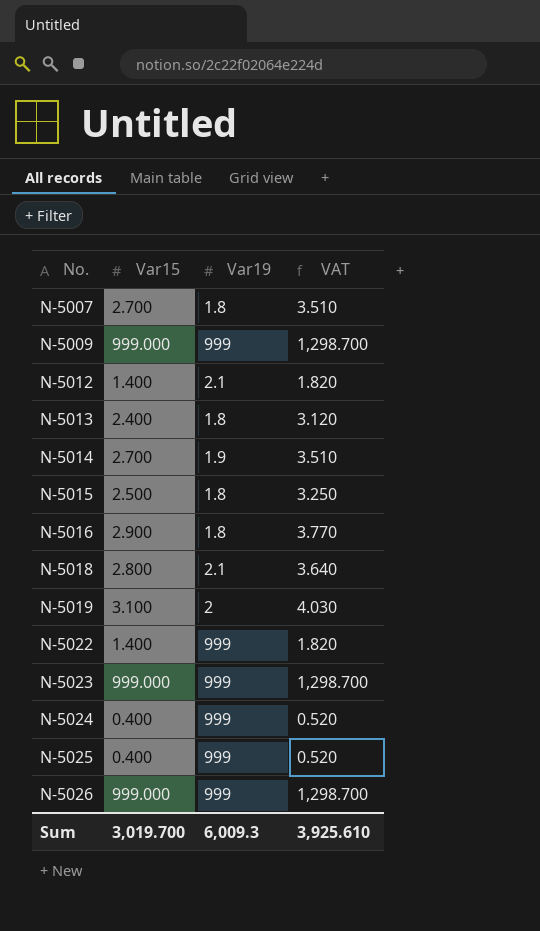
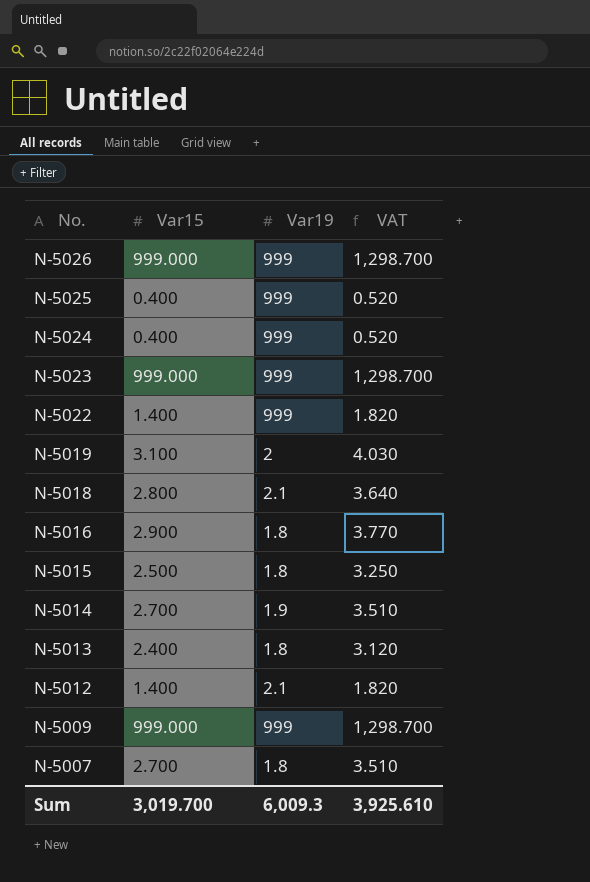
row order: No. ascending -> No. descending

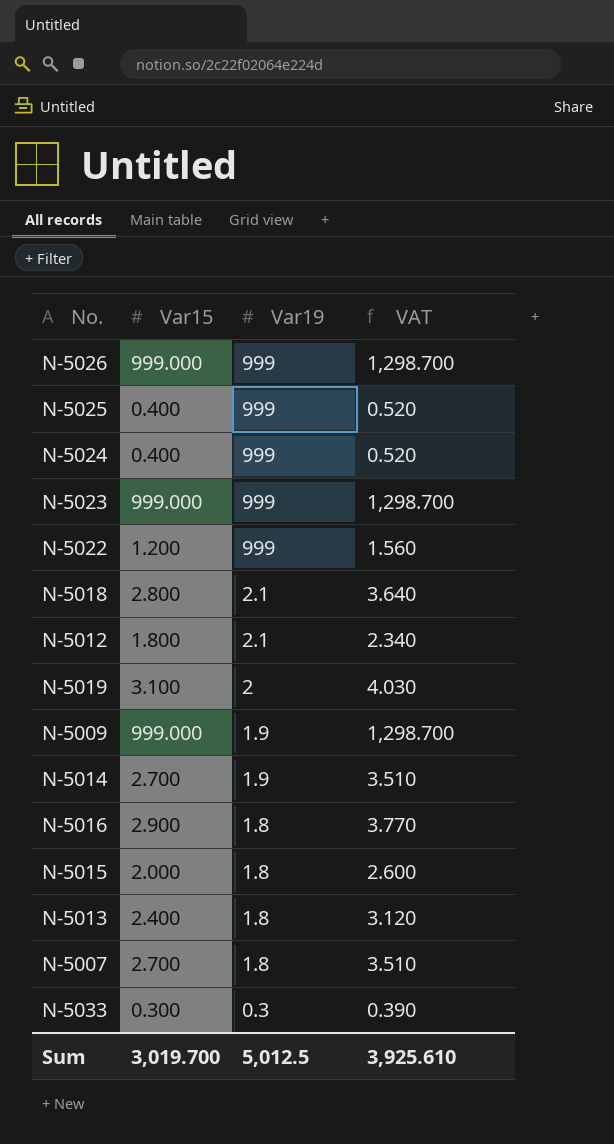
row order: No. descending -> Var19 descending
N-5022 | Var15: 1.400 -> 1.200
N-5022 | VAT: 1.820 -> 1.560
N-5012 | Var15: 1.400 -> 1.800
N-5012 | VAT: 1.820 -> 2.340
N-5009 | Var19: 999 -> 1.9
N-5015 | Var15: 2.500 -> 2.000
N-5015 | VAT: 3.250 -> 2.600
row N-5033: none -> 0.300 | 0.3 | 0.390
Sum | Var19: 6,009.3 -> 5,012.5

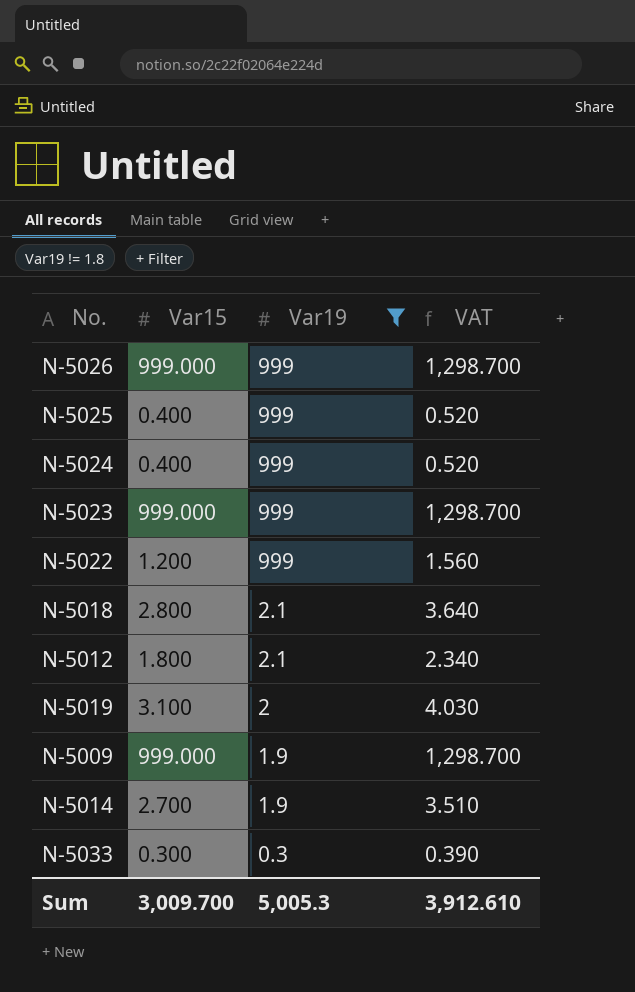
filter: none -> Var19 != 1.8
Sum | Var15: 3,019.700 -> 3,009.700
Sum | Var19: 5,012.5 -> 5,005.3
Sum | VAT: 3,925.610 -> 3,912.610

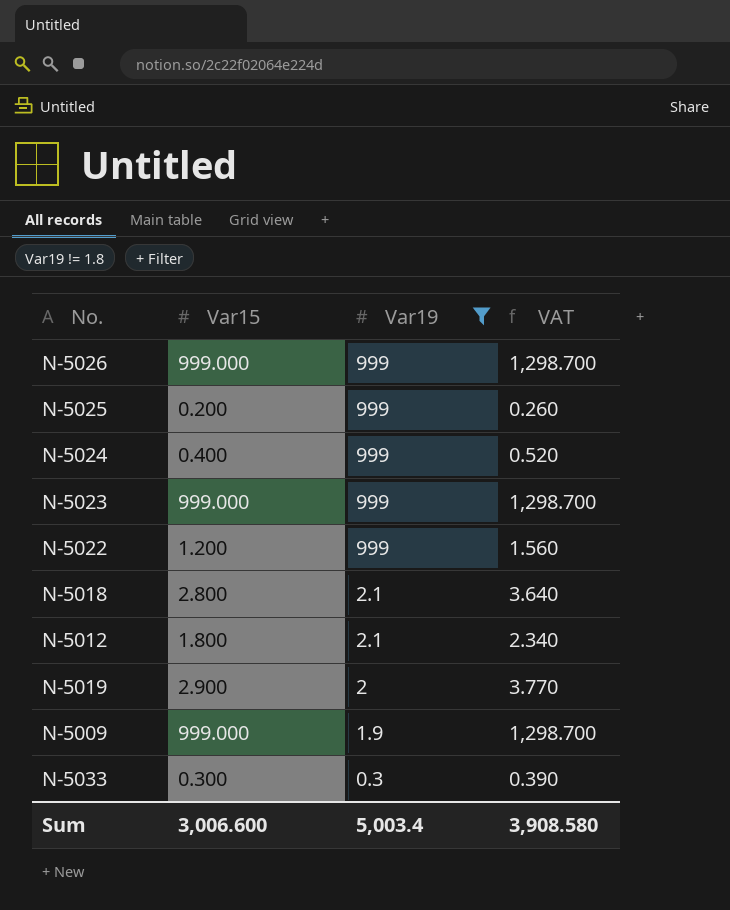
row N-5014: 2.700 | 1.9 | 3.510 -> none
N-5025 | Var15: 0.400 -> 0.200
N-5025 | VAT: 0.520 -> 0.260
N-5019 | Var15: 3.100 -> 2.900
N-5019 | VAT: 4.030 -> 3.770
Sum | Var15: 3,009.700 -> 3,006.600
Sum | Var19: 5,005.3 -> 5,003.4
Sum | VAT: 3,912.610 -> 3,908.580

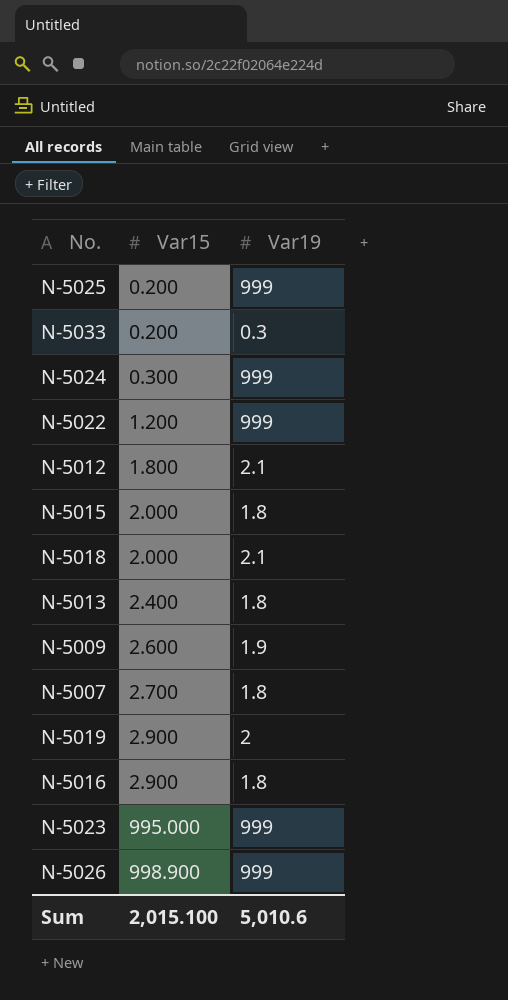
filter: Var19 != 1.8 -> none
row order: Var19 descending -> Var15 ascending
column VAT | formula: [Var15] * 1.3 -> none
N-5033 | Var15: 0.300 -> 0.200
N-5024 | Var15: 0.400 -> 0.300
N-5018 | Var15: 2.800 -> 2.000
N-5009 | Var15: 999.000 -> 2.600
N-5023 | Var15: 999.000 -> 995.000
N-5026 | Var15: 999.000 -> 998.900
Sum | Var15: 3,006.600 -> 2,015.100
Sum | Var19: 5,003.4 -> 5,010.6

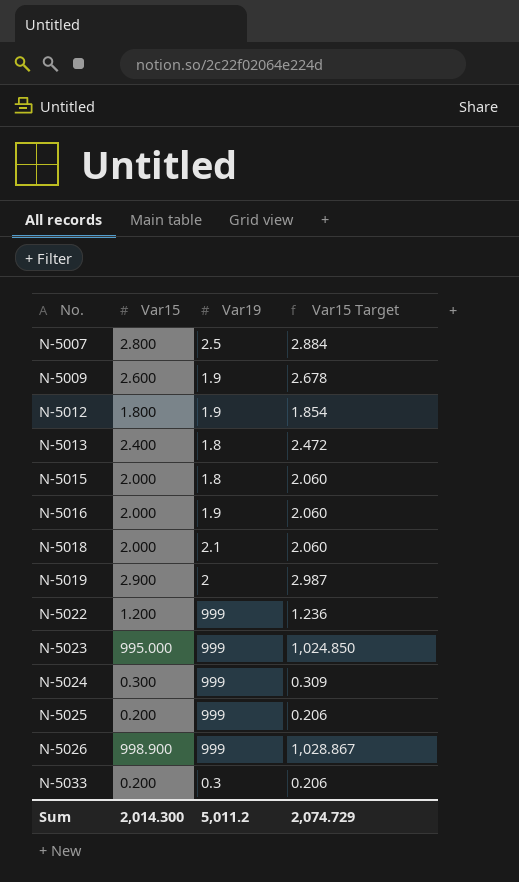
row order: Var15 ascending -> No. ascending
column Var15 Target | formula: none -> [Var15] * 1.03
N-5007 | Var15: 2.700 -> 2.800
N-5007 | Var19: 1.8 -> 2.5
N-5012 | Var19: 2.1 -> 1.9
N-5016 | Var15: 2.900 -> 2.000
N-5016 | Var19: 1.8 -> 1.9
Sum | Var15: 2,015.100 -> 2,014.300
Sum | Var19: 5,010.6 -> 5,011.2

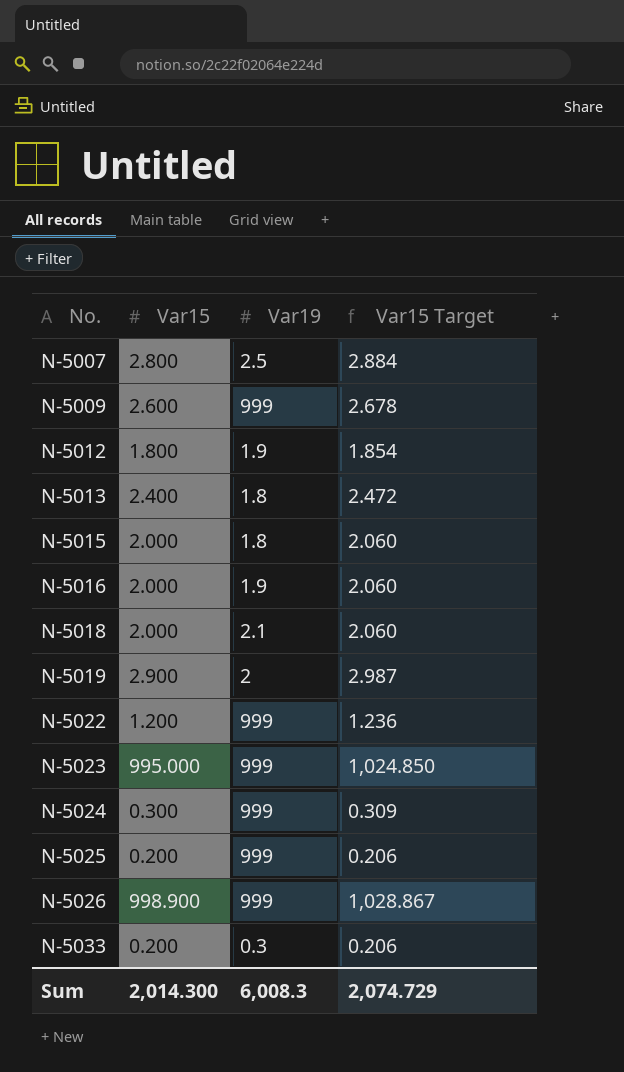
N-5009 | Var19: 1.9 -> 999
Sum | Var19: 5,011.2 -> 6,008.3

